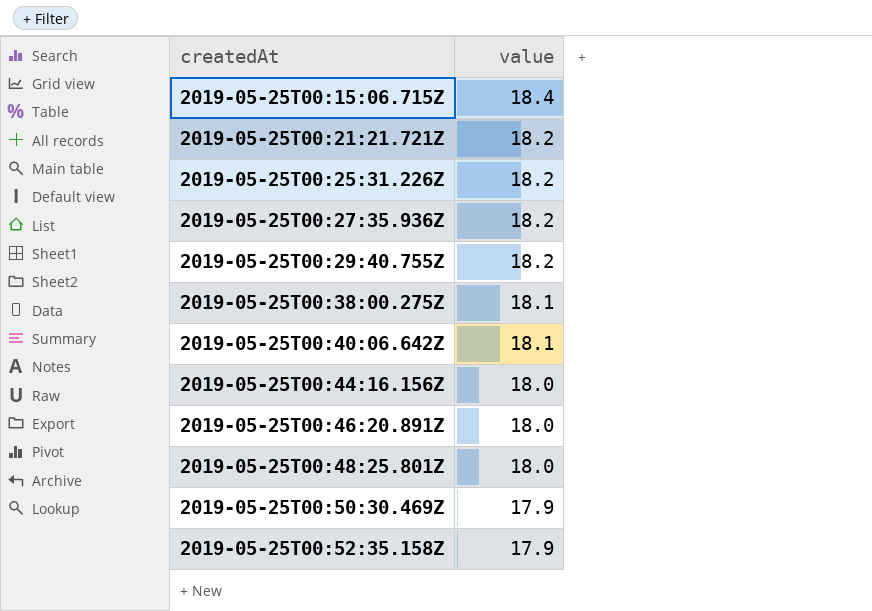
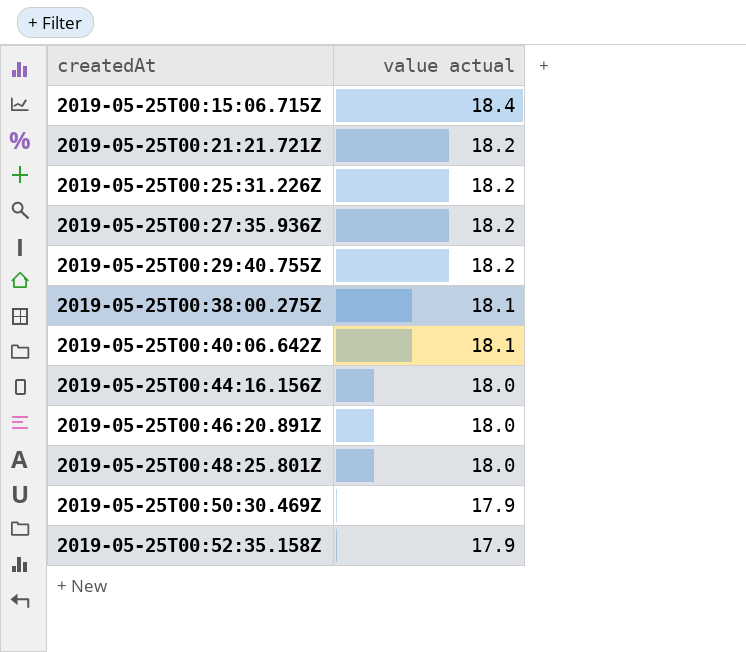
column name: value -> value actual

